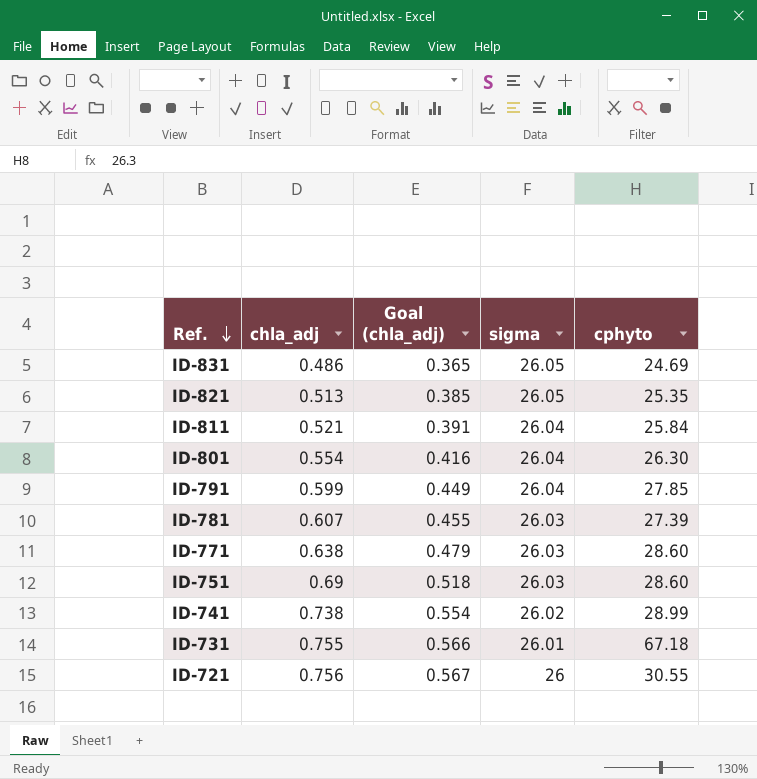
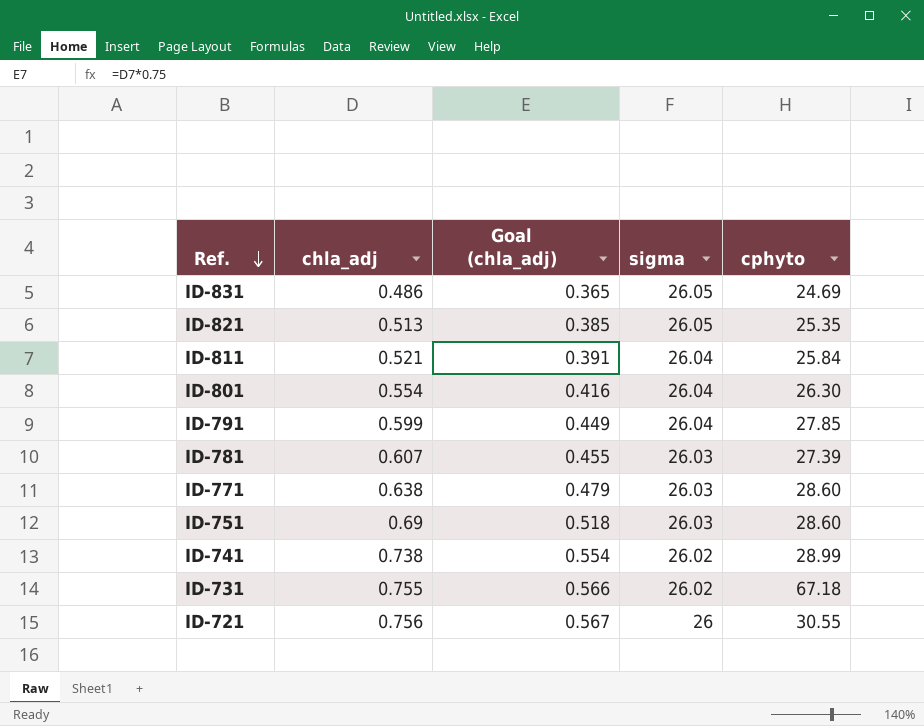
ID-731 | sigma: 26.01 -> 26.02

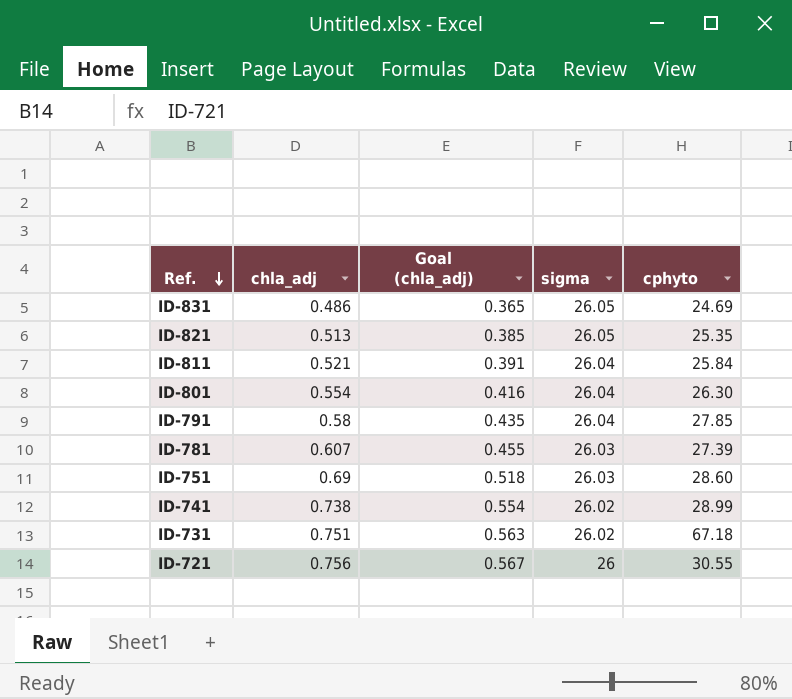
row ID-771: 0.638 | 0.479 | 26.03 | 28.60 -> none
ID-791 | chla_adj: 0.599 -> 0.58
ID-791 | Goal (chla_adj): 0.449 -> 0.435
ID-731 | chla_adj: 0.755 -> 0.751
ID-731 | Goal (chla_adj): 0.566 -> 0.563

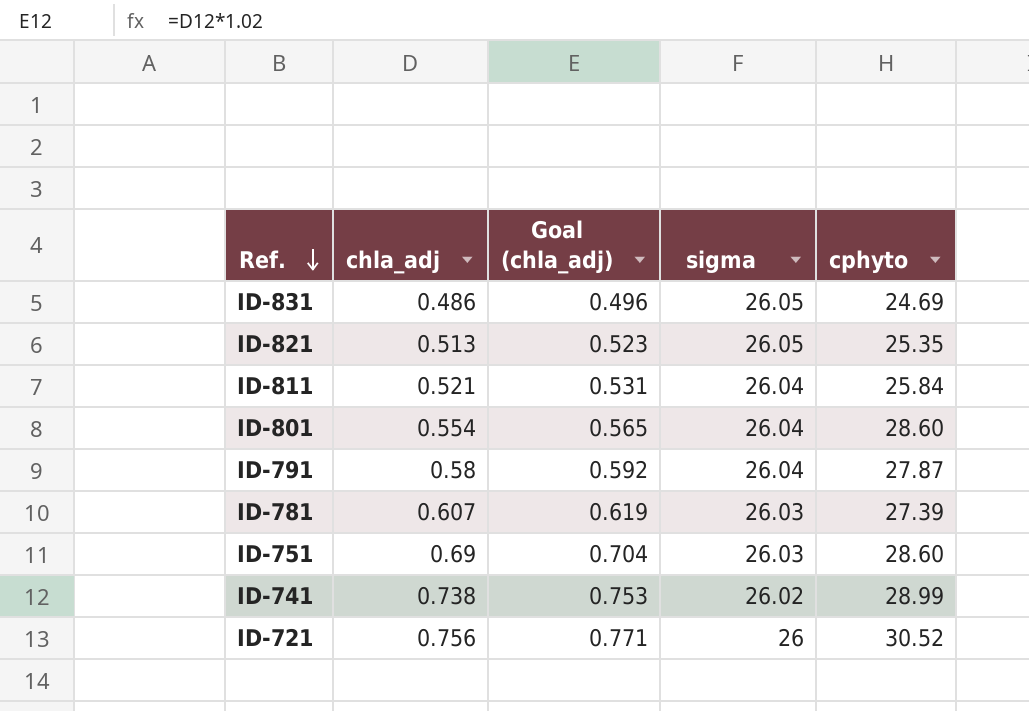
column Goal (chla_adj) | formula: [chla_adj] * 0.75 -> [chla_adj] * 1.02
row ID-731: 0.751 | 0.563 | 26.02 | 67.18 -> none
ID-801 | cphyto: 26.30 -> 28.60
ID-791 | cphyto: 27.85 -> 27.87
ID-721 | cphyto: 30.55 -> 30.52

